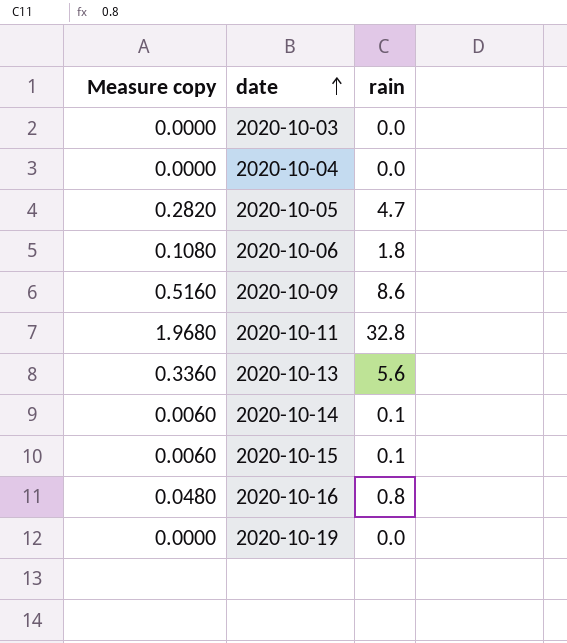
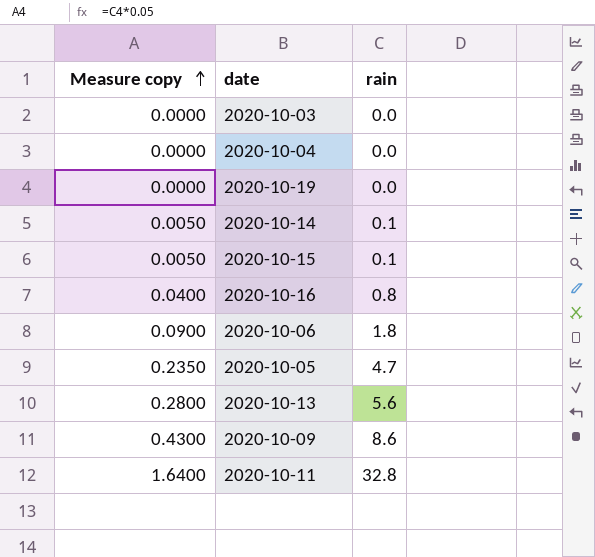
row order: date ascending -> Measure copy ascending
column Measure copy | formula: [rain] * 0.06 -> [rain] * 0.05

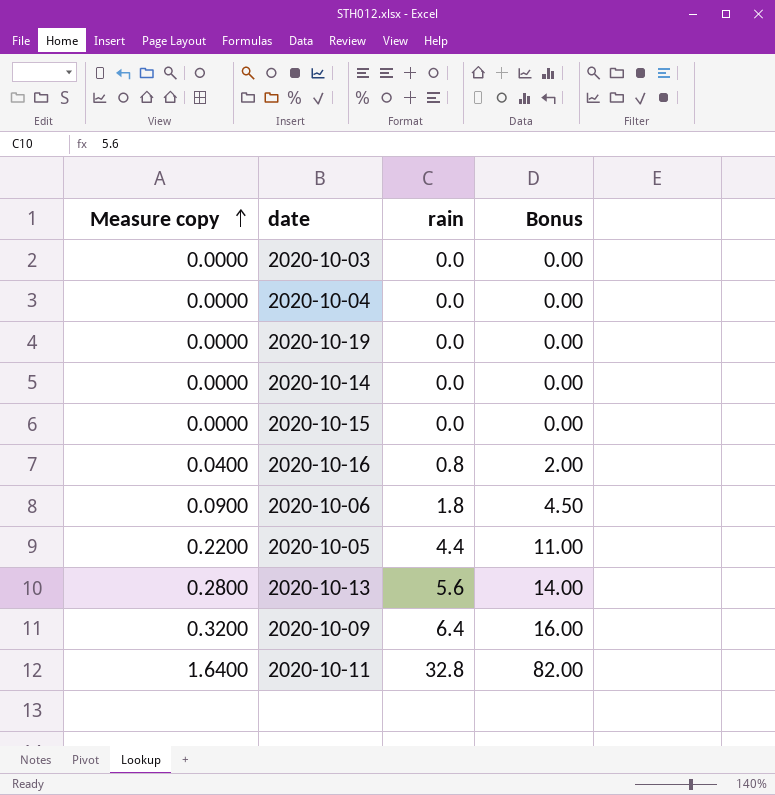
column Bonus | formula: none -> [rain] * 2.5
2020-10-14 | Measure copy: 0.0050 -> 0.0000
2020-10-14 | rain: 0.1 -> 0.0
2020-10-15 | Measure copy: 0.0050 -> 0.0000
2020-10-15 | rain: 0.1 -> 0.0
2020-10-05 | Measure copy: 0.2350 -> 0.2200
2020-10-05 | rain: 4.7 -> 4.4
2020-10-09 | Measure copy: 0.4300 -> 0.3200
2020-10-09 | rain: 8.6 -> 6.4

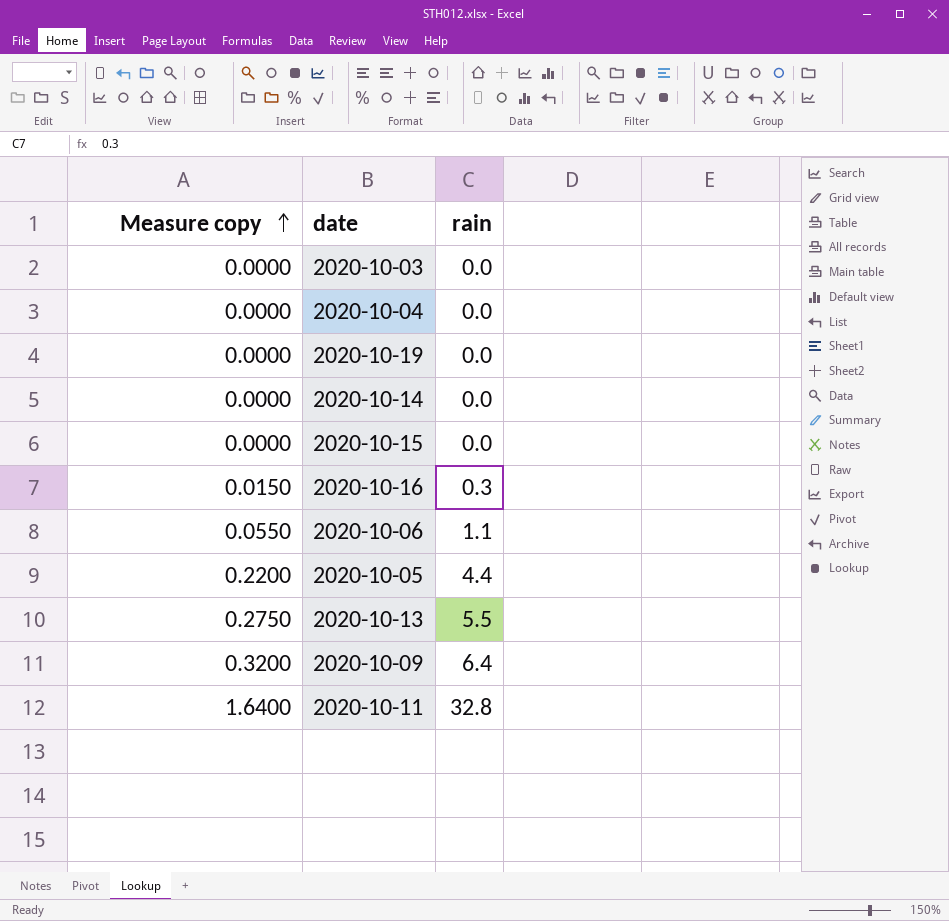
column Bonus | formula: [rain] * 2.5 -> none
2020-10-16 | Measure copy: 0.0400 -> 0.0150
2020-10-16 | rain: 0.8 -> 0.3
2020-10-06 | Measure copy: 0.0900 -> 0.0550
2020-10-06 | rain: 1.8 -> 1.1
2020-10-13 | Measure copy: 0.2800 -> 0.2750
2020-10-13 | rain: 5.6 -> 5.5

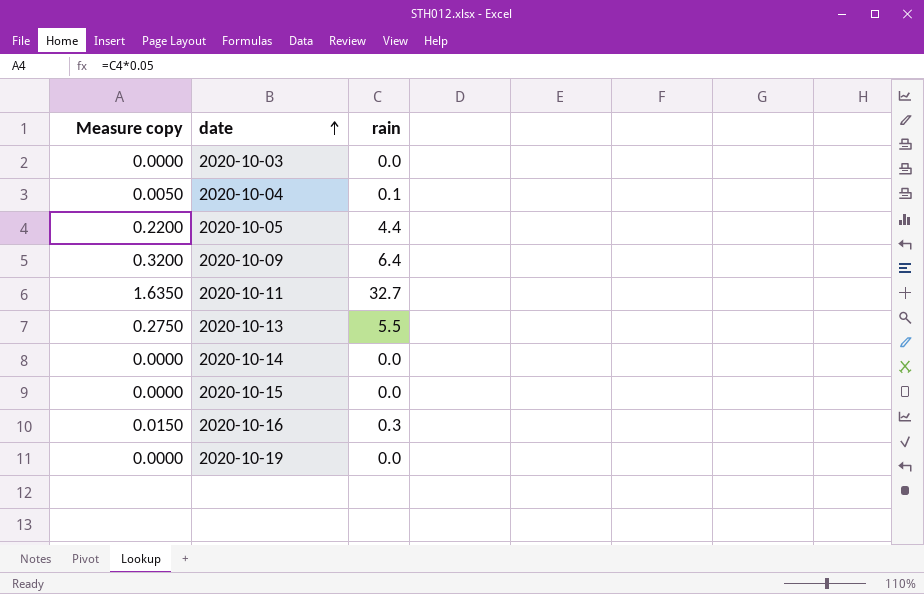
row order: Measure copy ascending -> date ascending
row 2020-10-06: 0.0550 | 1.1 -> none
2020-10-04 | Measure copy: 0.0000 -> 0.0050
2020-10-04 | rain: 0.0 -> 0.1
2020-10-11 | Measure copy: 1.6400 -> 1.6350
2020-10-11 | rain: 32.8 -> 32.7

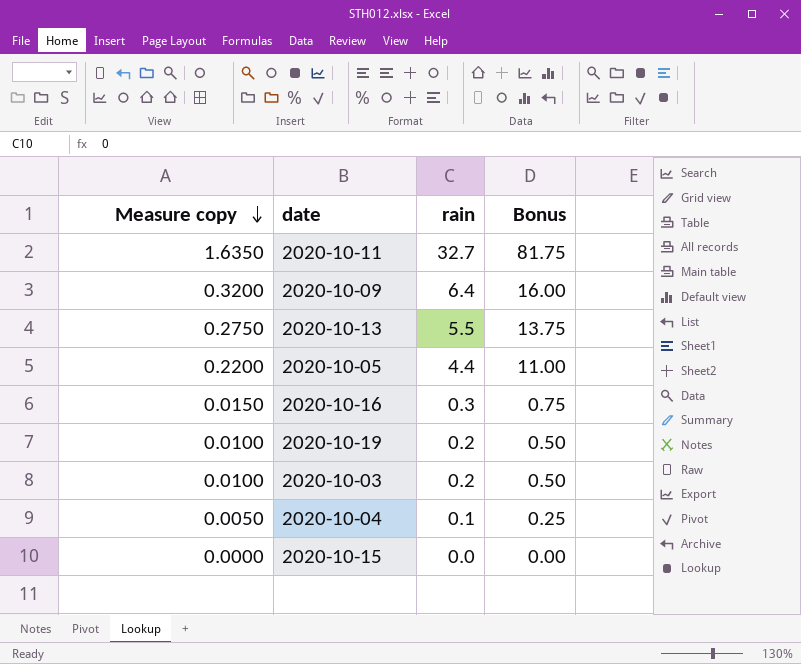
row order: date ascending -> Measure copy descending
column Bonus | formula: none -> [rain] * 2.5
row 2020-10-14: 0.0000 | 0.0 -> none
2020-10-19 | Measure copy: 0.0000 -> 0.0100
2020-10-19 | rain: 0.0 -> 0.2
2020-10-03 | Measure copy: 0.0000 -> 0.0100
2020-10-03 | rain: 0.0 -> 0.2

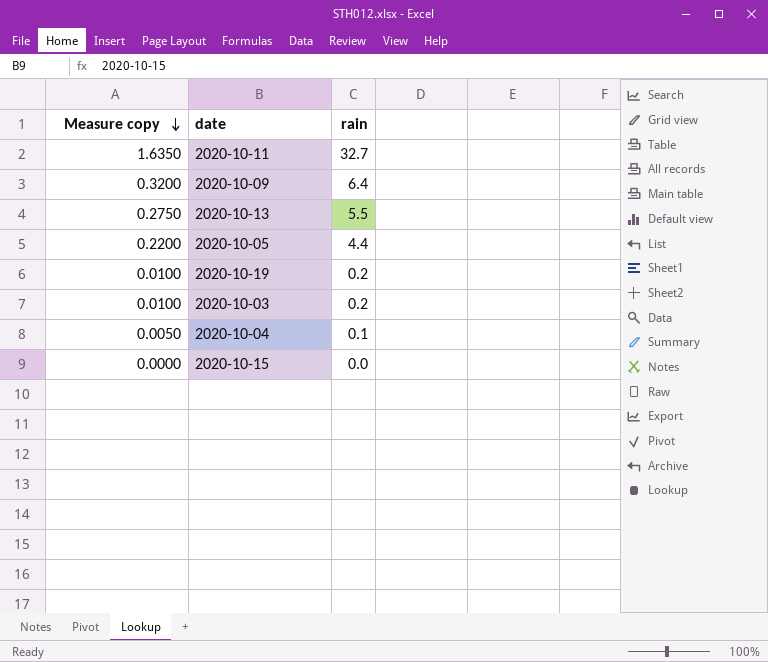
column Bonus | formula: [rain] * 2.5 -> none
row 2020-10-16: 0.0150 | 0.3 | 0.75 -> none

